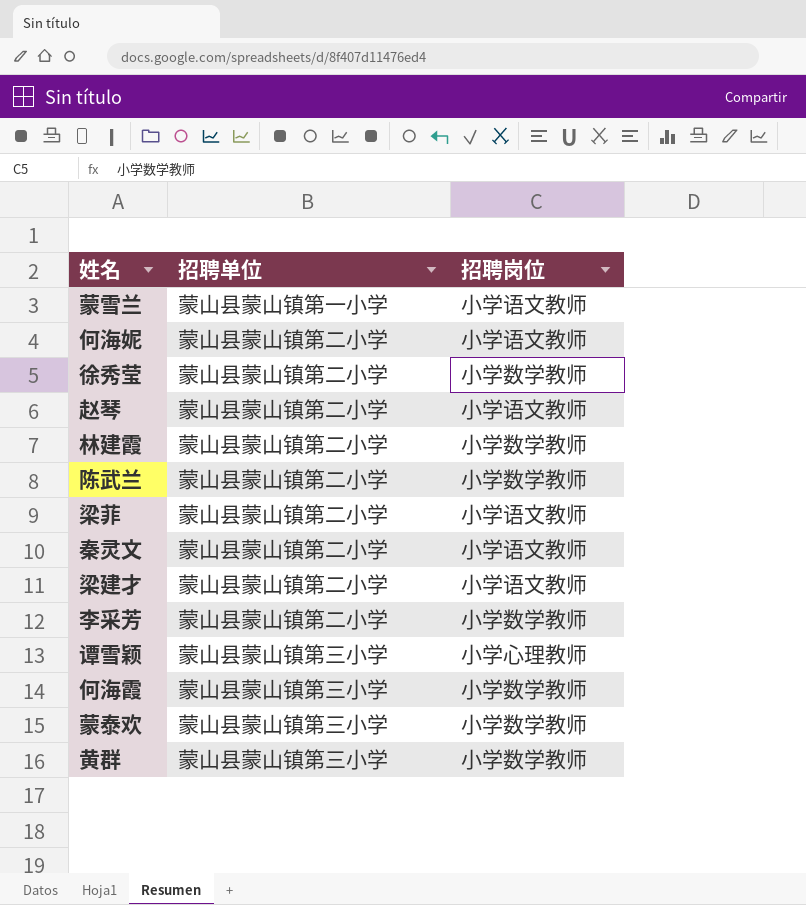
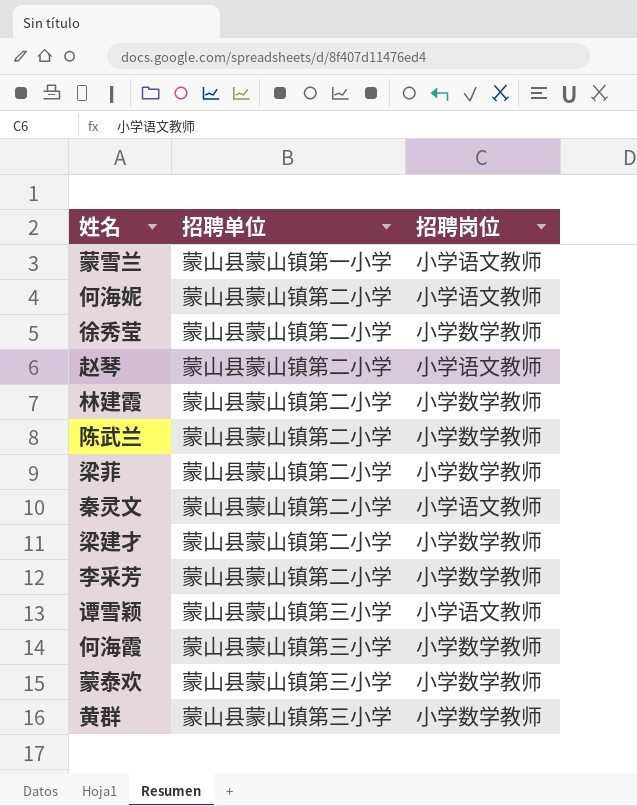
梁菲 | 招聘岗位: 小学语文教师 -> 小学数学教师
梁建才 | 招聘岗位: 小学语文教师 -> 小学数学教师
谭雪颖 | 招聘岗位: 小学心理教师 -> 小学语文教师

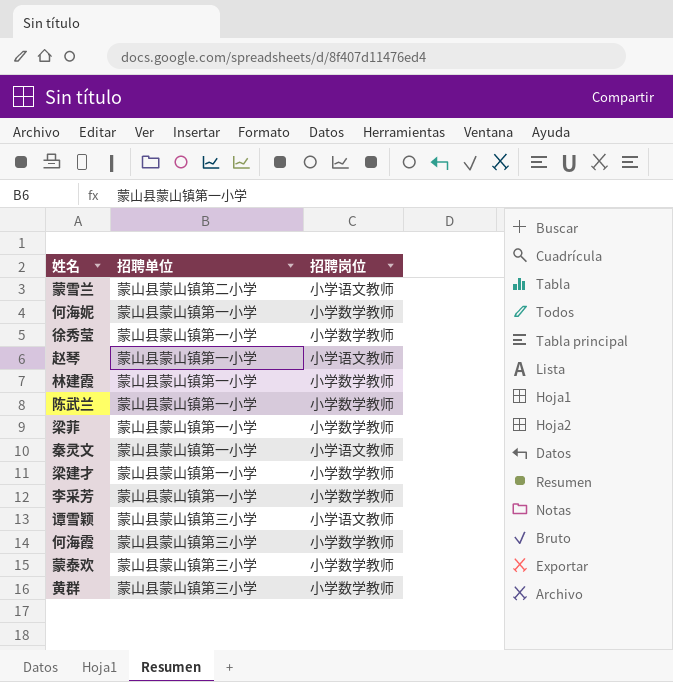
蒙雪兰 | 招聘单位: 蒙山县蒙山镇第一小学 -> 蒙山县蒙山镇第二小学
何海妮 | 招聘单位: 蒙山县蒙山镇第二小学 -> 蒙山县蒙山镇第一小学
何海妮 | 招聘岗位: 小学语文教师 -> 小学数学教师
徐秀莹 | 招聘单位: 蒙山县蒙山镇第二小学 -> 蒙山县蒙山镇第一小学
赵琴 | 招聘单位: 蒙山县蒙山镇第二小学 -> 蒙山县蒙山镇第一小学
林建霞 | 招聘单位: 蒙山县蒙山镇第二小学 -> 蒙山县蒙山镇第一小学
陈武兰 | 招聘单位: 蒙山县蒙山镇第二小学 -> 蒙山县蒙山镇第一小学
梁菲 | 招聘单位: 蒙山县蒙山镇第二小学 -> 蒙山县蒙山镇第一小学
秦灵文 | 招聘单位: 蒙山县蒙山镇第二小学 -> 蒙山县蒙山镇第一小学
梁建才 | 招聘单位: 蒙山县蒙山镇第二小学 -> 蒙山县蒙山镇第一小学
李采芳 | 招聘单位: 蒙山县蒙山镇第二小学 -> 蒙山县蒙山镇第一小学

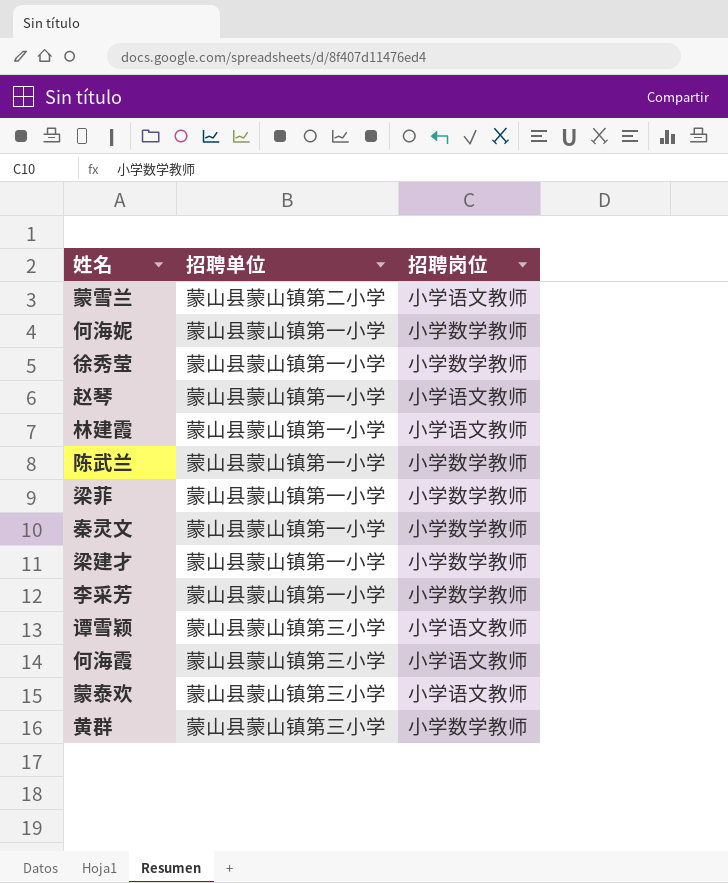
林建霞 | 招聘岗位: 小学数学教师 -> 小学语文教师
秦灵文 | 招聘岗位: 小学语文教师 -> 小学数学教师
何海霞 | 招聘岗位: 小学数学教师 -> 小学语文教师
蒙泰欢 | 招聘岗位: 小学数学教师 -> 小学语文教师

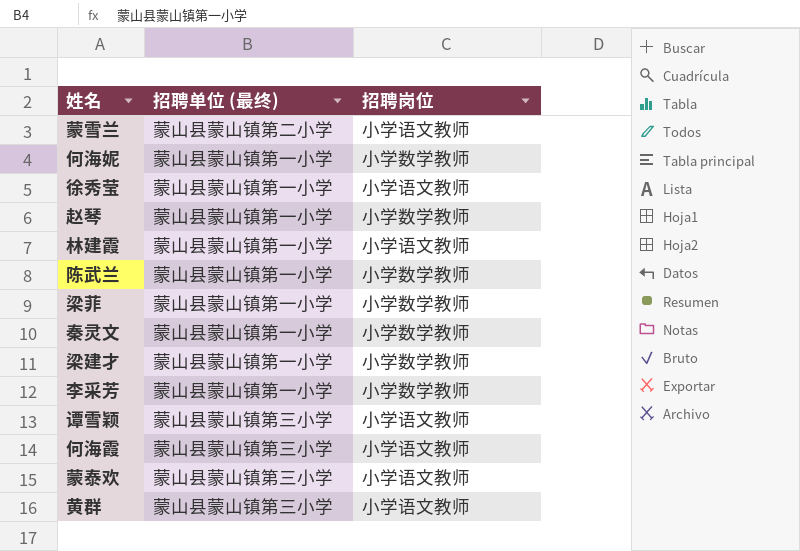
column name: 招聘单位 -> 招聘单位 (最终)
徐秀莹 | 招聘岗位: 小学数学教师 -> 小学语文教师
赵琴 | 招聘岗位: 小学语文教师 -> 小学数学教师
黄群 | 招聘岗位: 小学数学教师 -> 小学语文教师

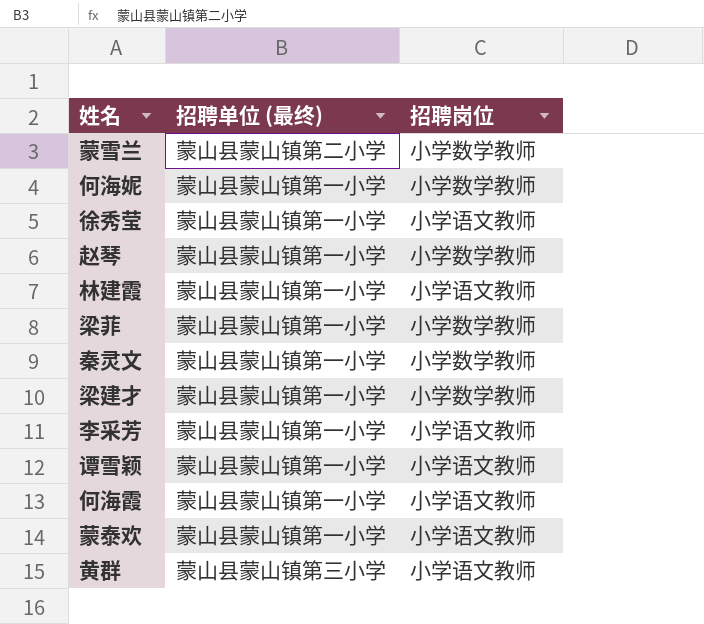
row 陈武兰: 蒙山县蒙山镇第一小学 | 小学数学教师 -> none
蒙雪兰 | 招聘岗位: 小学语文教师 -> 小学数学教师
李采芳 | 招聘岗位: 小学数学教师 -> 小学语文教师
谭雪颖 | 招聘单位 (最终): 蒙山县蒙山镇第三小学 -> 蒙山县蒙山镇第一小学
何海霞 | 招聘单位 (最终): 蒙山县蒙山镇第三小学 -> 蒙山县蒙山镇第一小学
蒙泰欢 | 招聘单位 (最终): 蒙山县蒙山镇第三小学 -> 蒙山县蒙山镇第一小学

